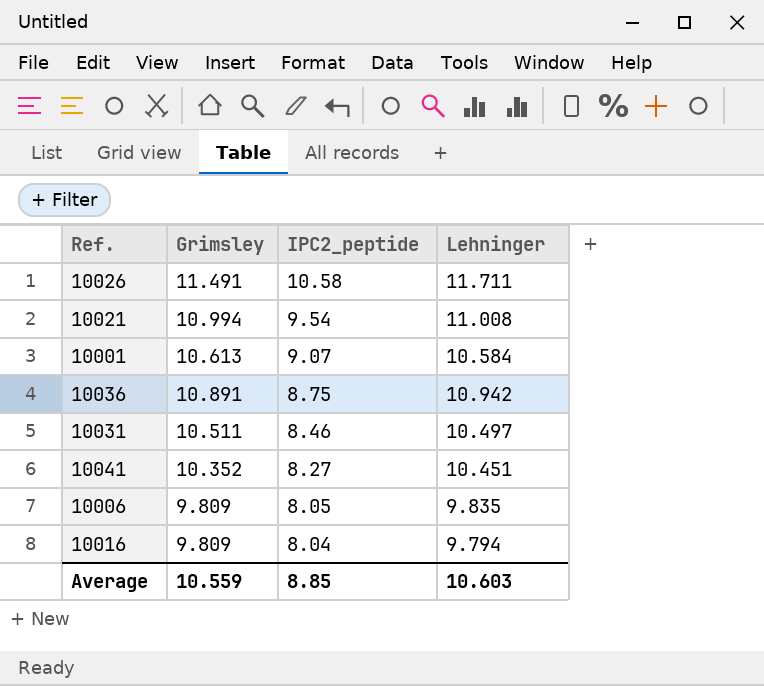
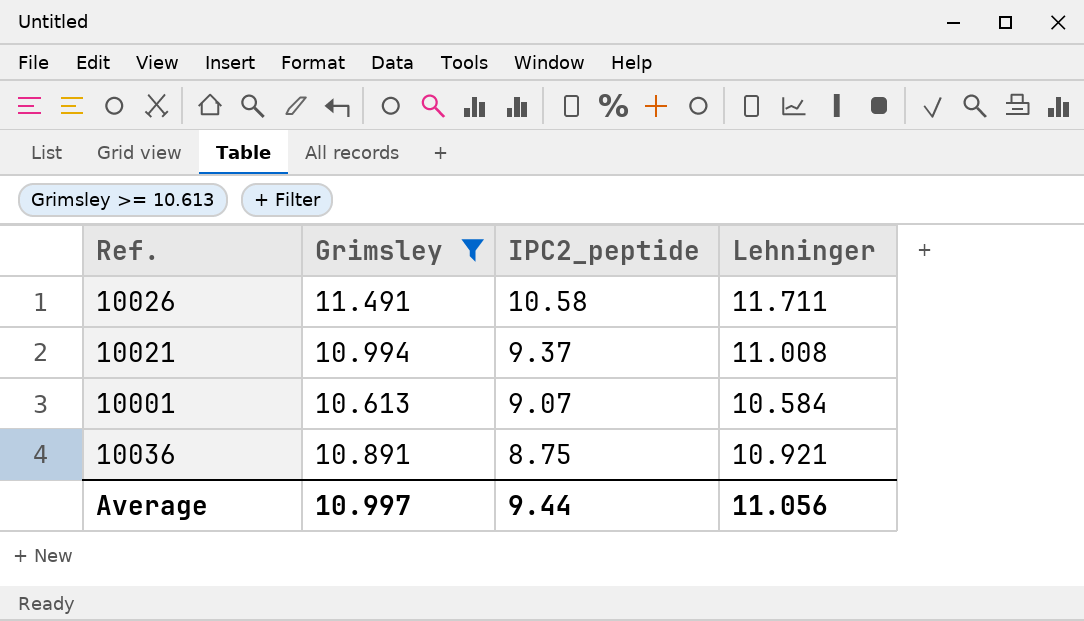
filter: none -> Grimsley >= 10.613
10021 | IPC2_peptide: 9.54 -> 9.37
10036 | Lehninger: 10.942 -> 10.921
Average | Grimsley: 10.559 -> 10.997
Average | IPC2_peptide: 8.85 -> 9.44
Average | Lehninger: 10.603 -> 11.056

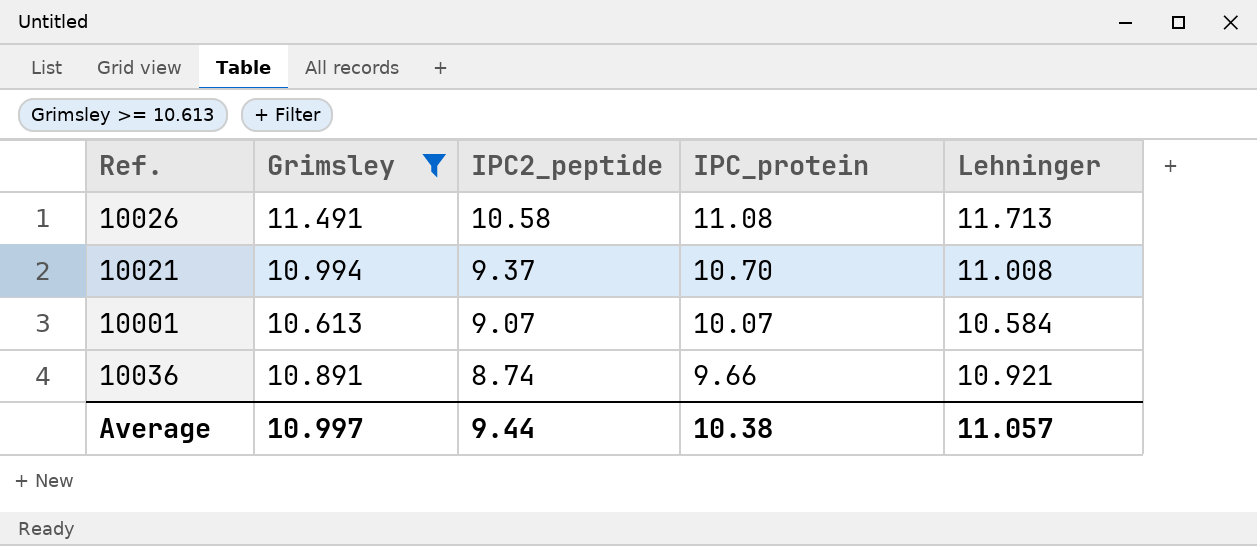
column IPC_protein | position: none -> 4
10026 | Lehninger: 11.711 -> 11.713
10036 | IPC2_peptide: 8.75 -> 8.74
Average | Lehninger: 11.056 -> 11.057

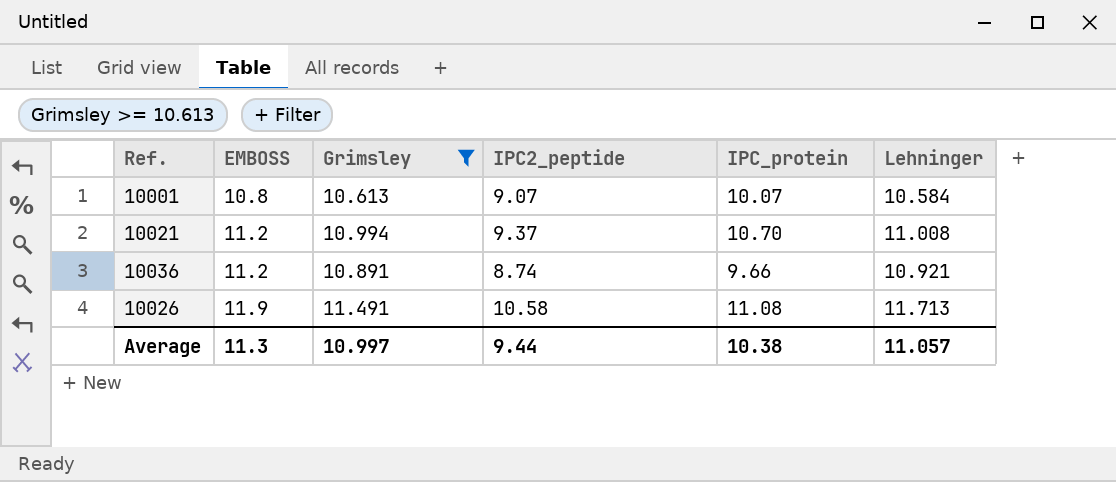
row order: IPC2_peptide descending -> EMBOSS ascending
column EMBOSS | position: none -> 2

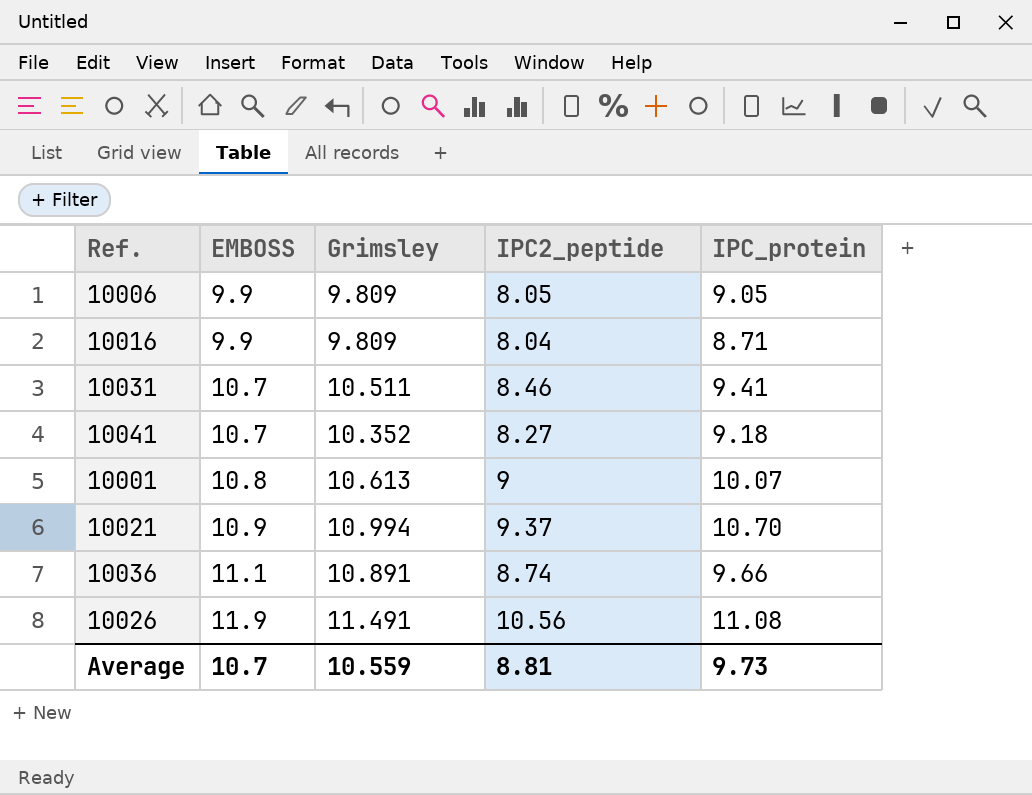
filter: Grimsley >= 10.613 -> none
column Lehninger | position: 6 -> none
10001 | IPC2_peptide: 9.07 -> 9
10021 | EMBOSS: 11.2 -> 10.9
10036 | EMBOSS: 11.2 -> 11.1
10026 | IPC2_peptide: 10.58 -> 10.56
Average | EMBOSS: 11.3 -> 10.7
Average | Grimsley: 10.997 -> 10.559
Average | IPC2_peptide: 9.44 -> 8.81
Average | IPC_protein: 10.38 -> 9.73

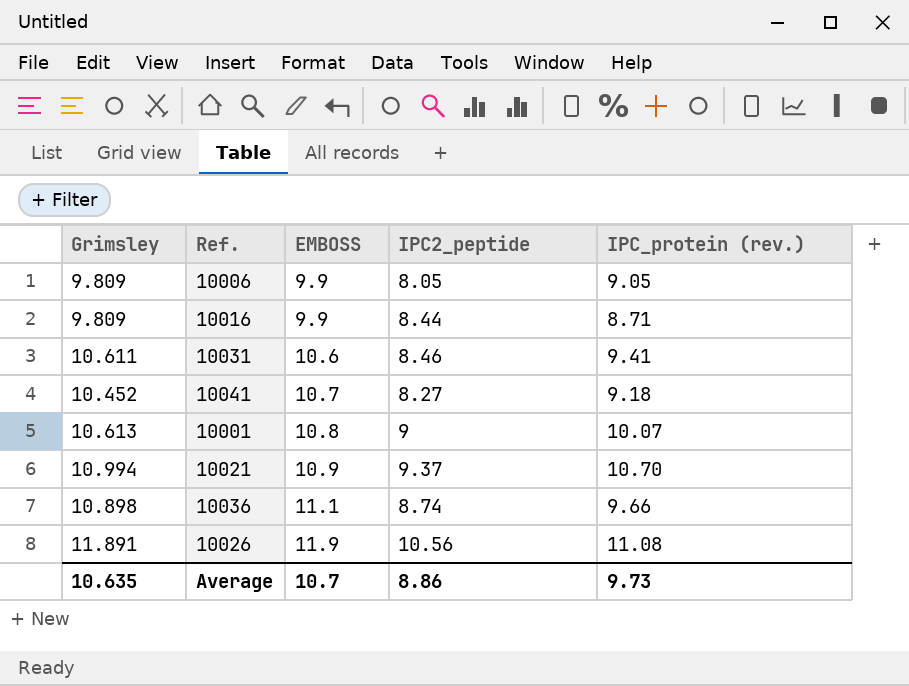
column Grimsley | position: 3 -> 1
column name: IPC_protein -> IPC_protein (rev.)
10016 | IPC2_peptide: 8.04 -> 8.44
10031 | Grimsley: 10.511 -> 10.611
10031 | EMBOSS: 10.7 -> 10.6
10041 | Grimsley: 10.352 -> 10.452
10036 | Grimsley: 10.891 -> 10.898
10026 | Grimsley: 11.491 -> 11.891
Average | Grimsley: 10.559 -> 10.635
Average | IPC2_peptide: 8.81 -> 8.86

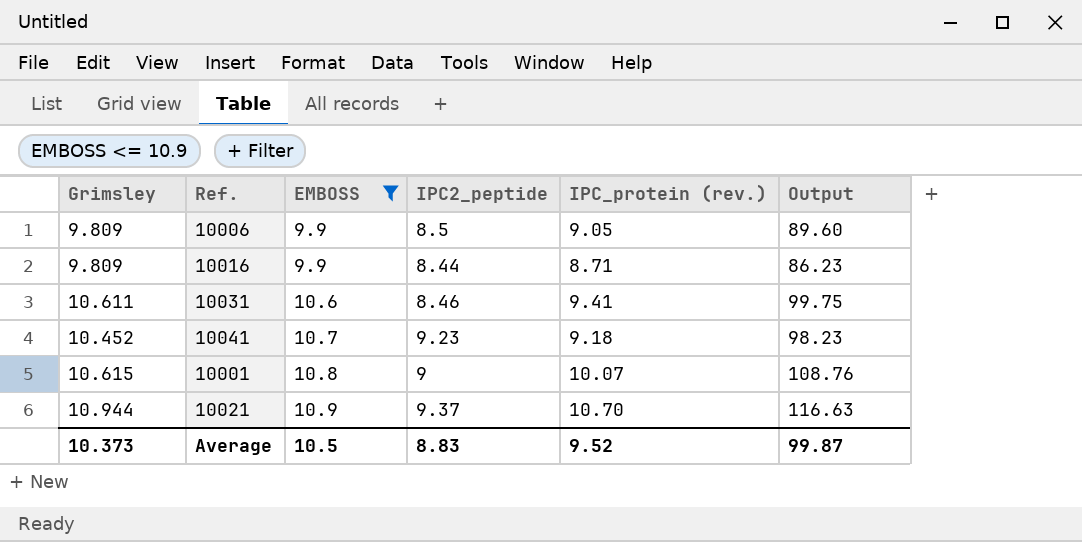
filter: none -> EMBOSS <= 10.9
column Output | formula: none -> [EMBOSS] * [IPC_protein (rev.)]
10006 | IPC2_peptide: 8.05 -> 8.5
10041 | IPC2_peptide: 8.27 -> 9.23
10001 | Grimsley: 10.613 -> 10.615
10021 | Grimsley: 10.994 -> 10.944
Average | Grimsley: 10.635 -> 10.373
Average | EMBOSS: 10.7 -> 10.5
Average | IPC2_peptide: 8.86 -> 8.83
Average | IPC_protein (rev.): 9.73 -> 9.52

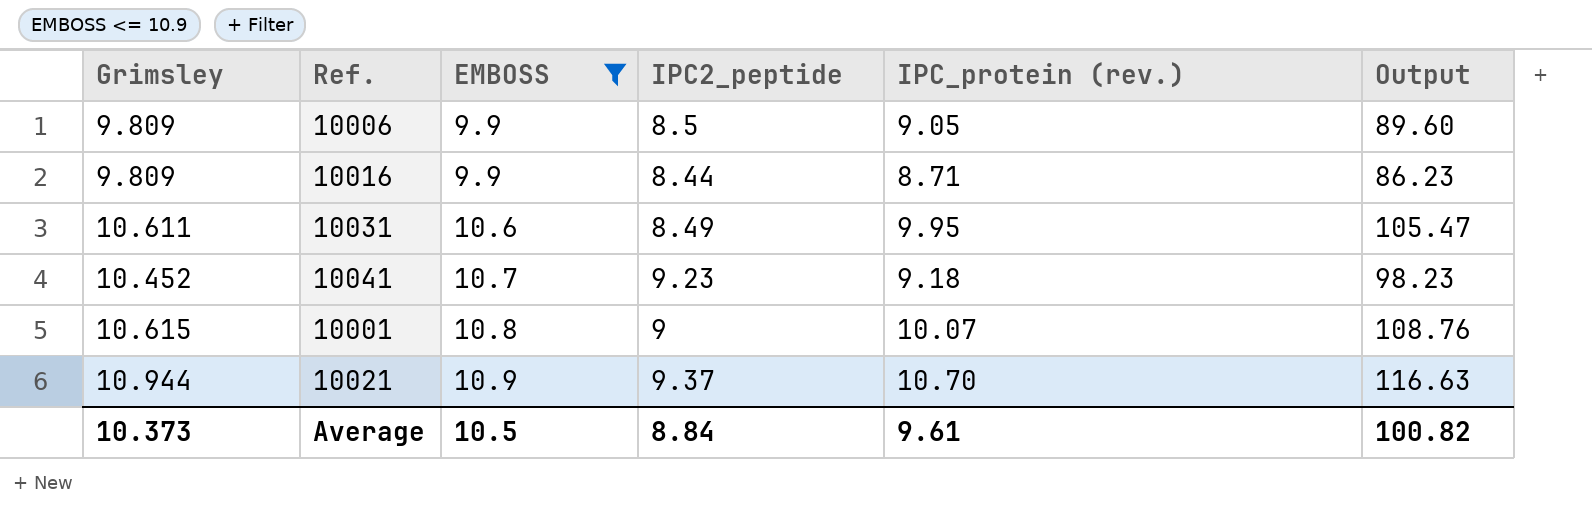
10031 | IPC2_peptide: 8.46 -> 8.49
10031 | IPC_protein (rev.): 9.41 -> 9.95
10031 | Output: 99.75 -> 105.47
Average | IPC2_peptide: 8.83 -> 8.84
Average | IPC_protein (rev.): 9.52 -> 9.61
Average | Output: 99.87 -> 100.82

